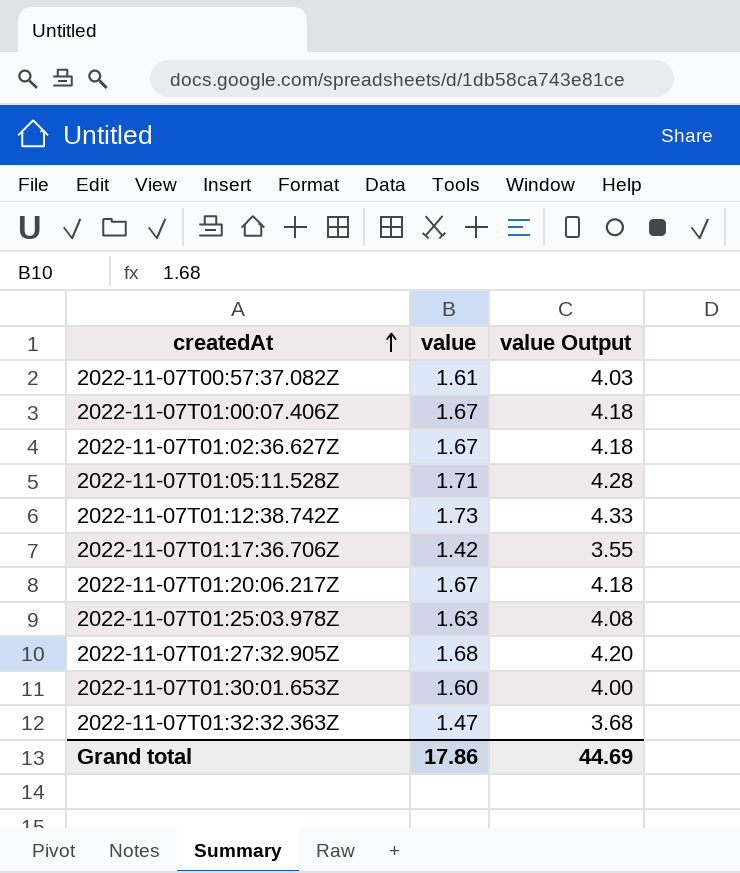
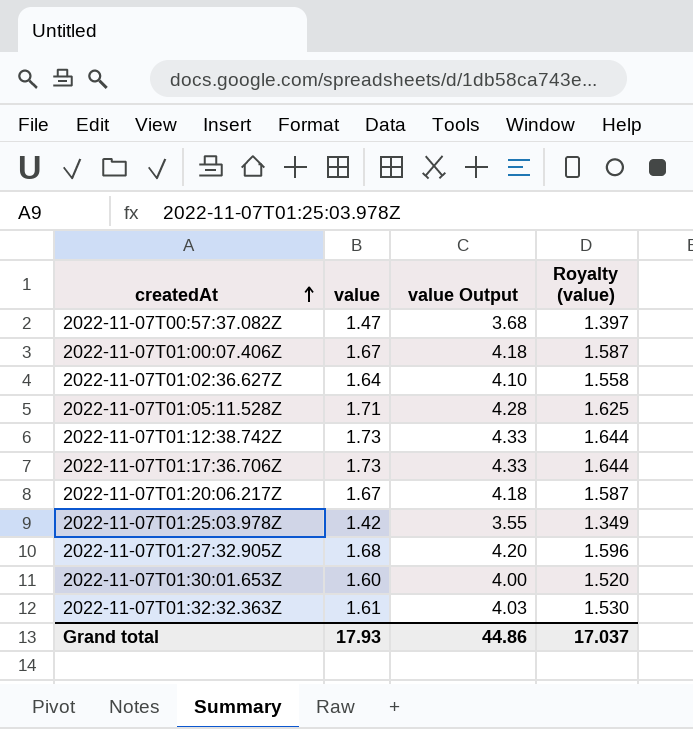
column Royalty (value) | formula: none -> [value] * 0.95
2022-11-07T00:57:37.082Z | value: 1.61 -> 1.47
2022-11-07T00:57:37.082Z | value Output: 4.03 -> 3.68
2022-11-07T01:02:36.627Z | value: 1.67 -> 1.64
2022-11-07T01:02:36.627Z | value Output: 4.18 -> 4.10
2022-11-07T01:17:36.706Z | value: 1.42 -> 1.73
2022-11-07T01:17:36.706Z | value Output: 3.55 -> 4.33
2022-11-07T01:25:03.978Z | value: 1.63 -> 1.42
2022-11-07T01:25:03.978Z | value Output: 4.08 -> 3.55
2022-11-07T01:32:32.363Z | value: 1.47 -> 1.61
2022-11-07T01:32:32.363Z | value Output: 3.68 -> 4.03
Grand total | value: 17.86 -> 17.93
Grand total | value Output: 44.69 -> 44.86

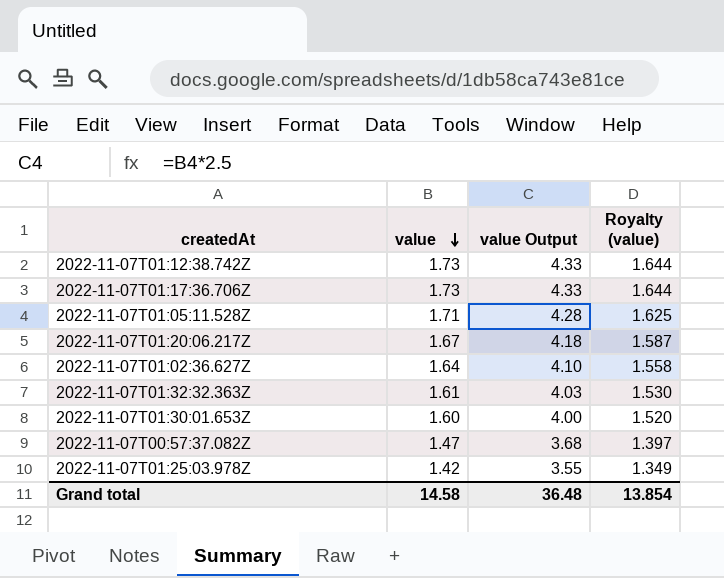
row order: createdAt ascending -> value descending
row 2022-11-07T01:00:07.406Z: 1.67 | 4.18 | 1.587 -> none
row 2022-11-07T01:27:32.905Z: 1.68 | 4.20 | 1.596 -> none
Grand total | value: 17.93 -> 14.58
Grand total | value Output: 44.86 -> 36.48
Grand total | Royalty (value): 17.037 -> 13.854

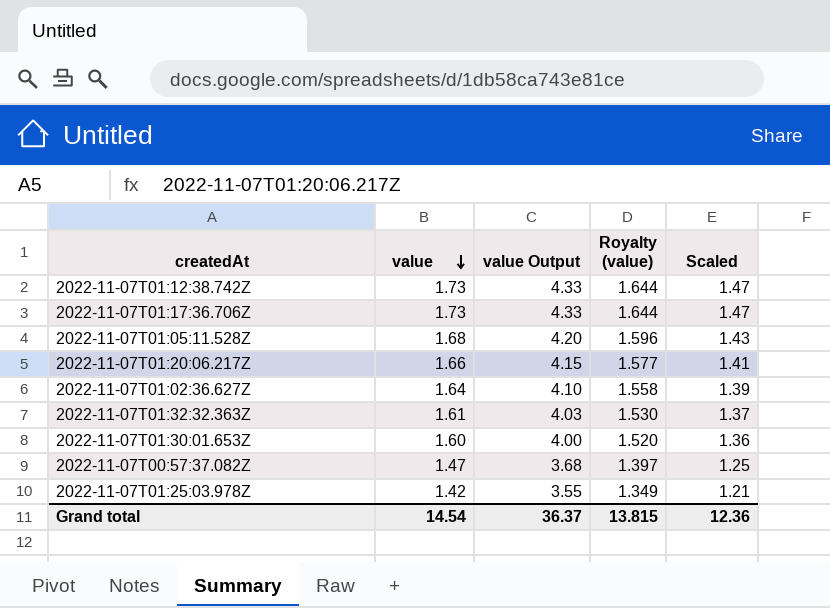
column Scaled | formula: none -> [value] * 0.85
2022-11-07T01:05:11.528Z | value: 1.71 -> 1.68
2022-11-07T01:05:11.528Z | value Output: 4.28 -> 4.20
2022-11-07T01:05:11.528Z | Royalty (value): 1.625 -> 1.596
2022-11-07T01:20:06.217Z | value: 1.67 -> 1.66
2022-11-07T01:20:06.217Z | value Output: 4.18 -> 4.15
2022-11-07T01:20:06.217Z | Royalty (value): 1.587 -> 1.577
Grand total | value: 14.58 -> 14.54
Grand total | value Output: 36.48 -> 36.37
Grand total | Royalty (value): 13.854 -> 13.815

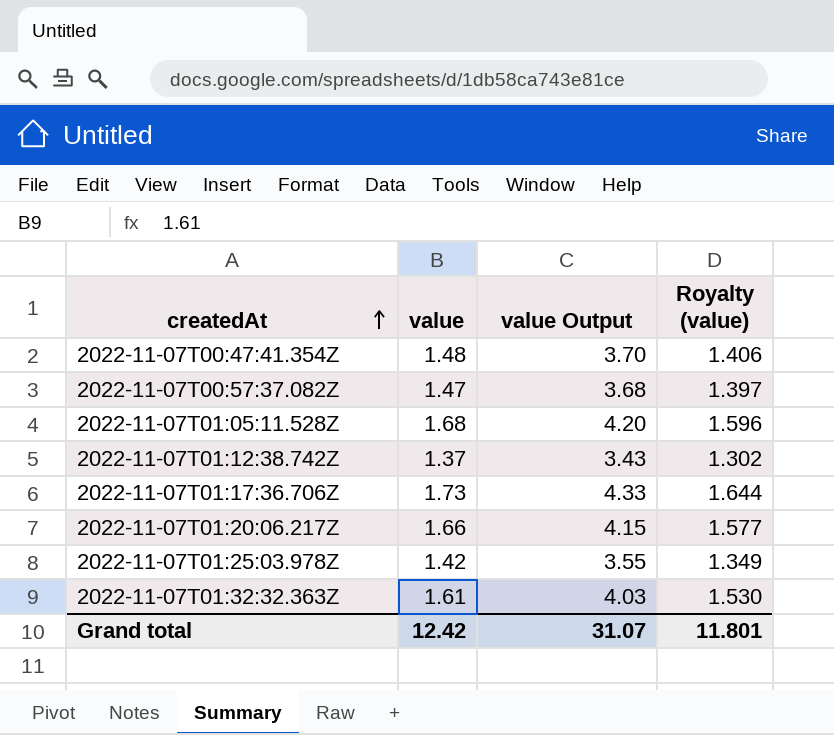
row order: value descending -> createdAt ascending
column Scaled | formula: [value] * 0.85 -> none
row 2022-11-07T01:02:36.627Z: 1.64 | 4.10 | 1.558 | 1.39 -> none
row 2022-11-07T01:30:01.653Z: 1.60 | 4.00 | 1.520 | 1.36 -> none
row 2022-11-07T00:47:41.354Z: none -> 1.48 | 3.70 | 1.406
2022-11-07T01:12:38.742Z | value: 1.73 -> 1.37
2022-11-07T01:12:38.742Z | value Output: 4.33 -> 3.43
2022-11-07T01:12:38.742Z | Royalty (value): 1.644 -> 1.302
Grand total | value: 14.54 -> 12.42
Grand total | value Output: 36.37 -> 31.07
Grand total | Royalty (value): 13.815 -> 11.801

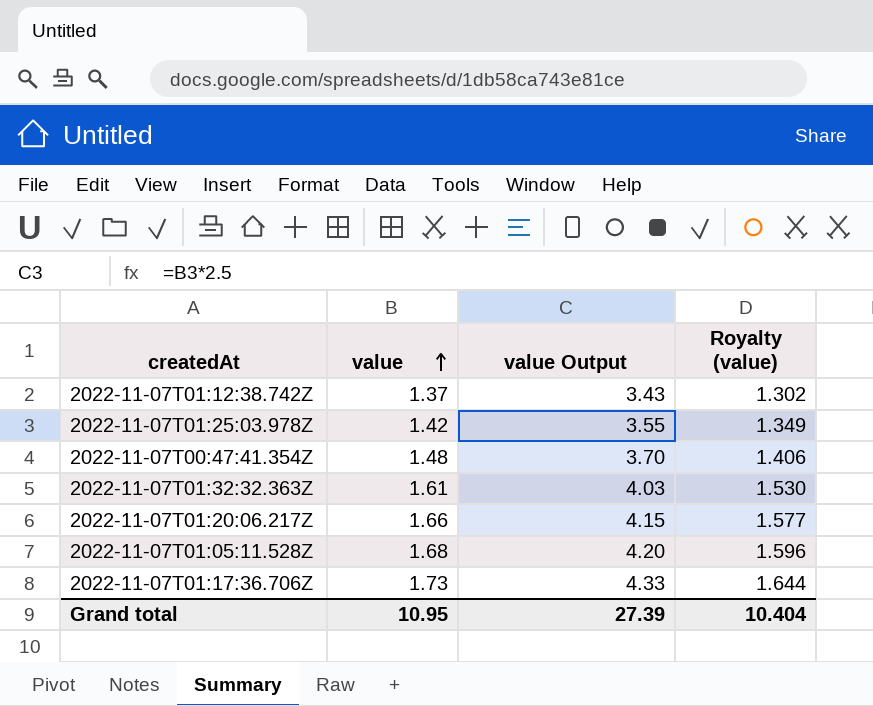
row order: createdAt ascending -> value ascending
row 2022-11-07T00:57:37.082Z: 1.47 | 3.68 | 1.397 -> none
Grand total | value: 12.42 -> 10.95
Grand total | value Output: 31.07 -> 27.39
Grand total | Royalty (value): 11.801 -> 10.404

